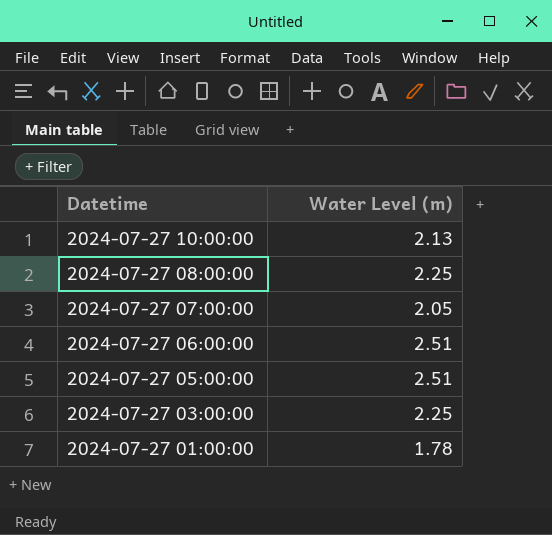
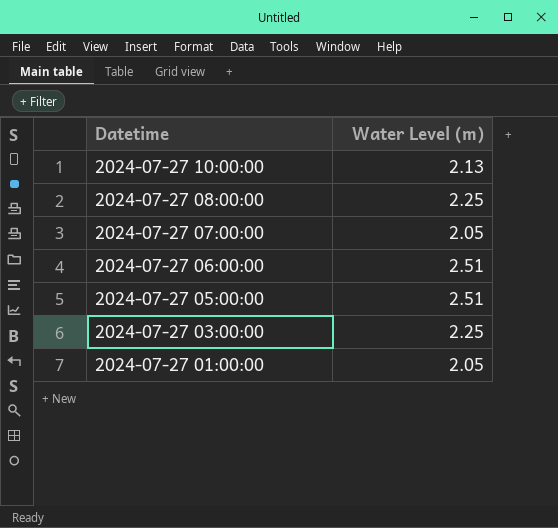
2024-07-27 01:00:00 | Water Level (m): 1.78 -> 2.05

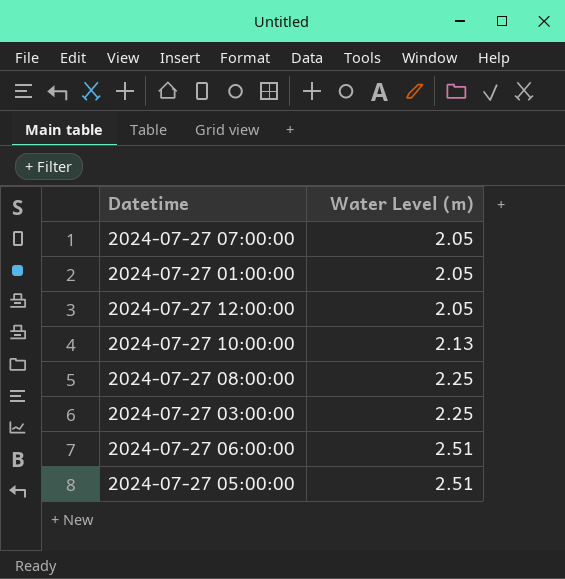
row order: Datetime descending -> Water Level (m) ascending
row 2024-07-27 12:00:00: none -> 2.05

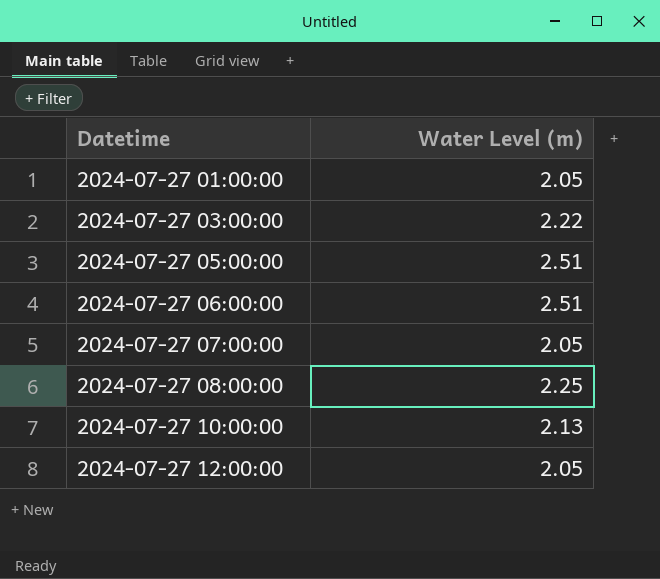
row order: Water Level (m) ascending -> Datetime ascending
2024-07-27 03:00:00 | Water Level (m): 2.25 -> 2.22

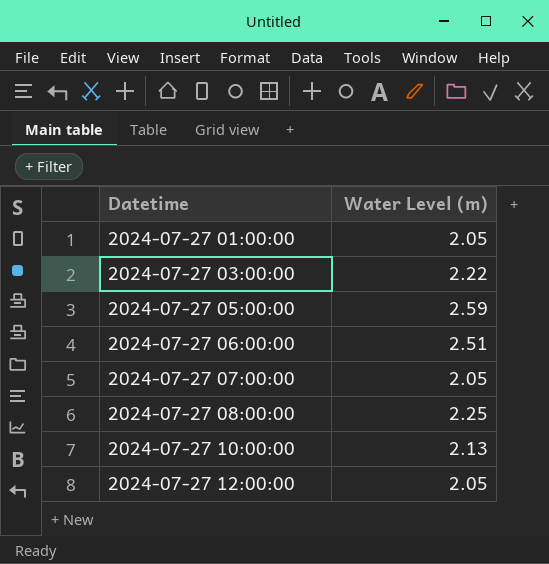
2024-07-27 05:00:00 | Water Level (m): 2.51 -> 2.59

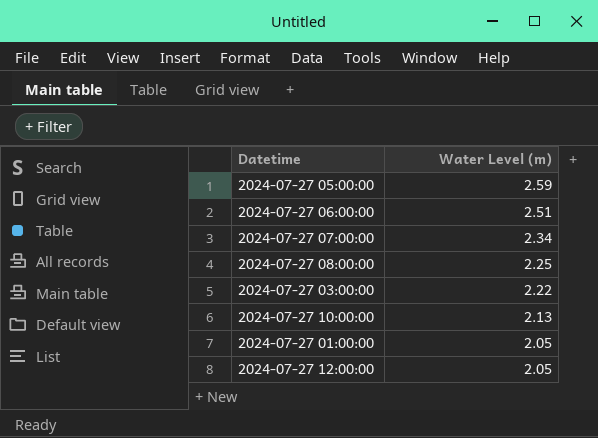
row order: Datetime ascending -> Water Level (m) descending
2024-07-27 07:00:00 | Water Level (m): 2.05 -> 2.34

